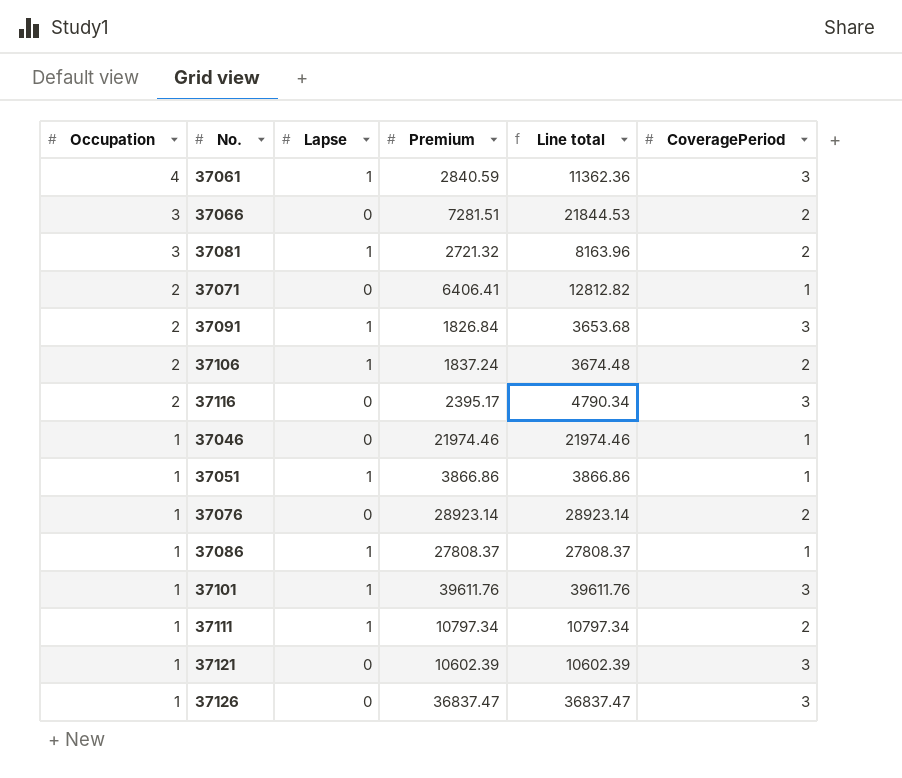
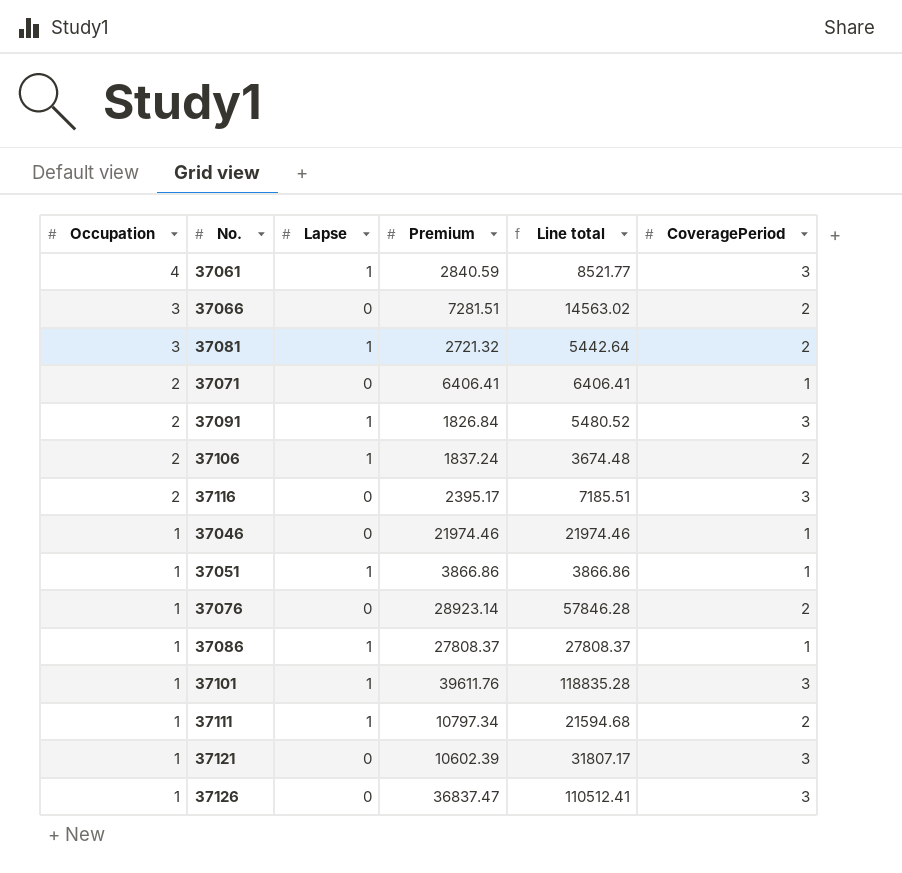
column Line total | formula: [Occupation] * [Premium] -> [Premium] * [CoveragePeriod]

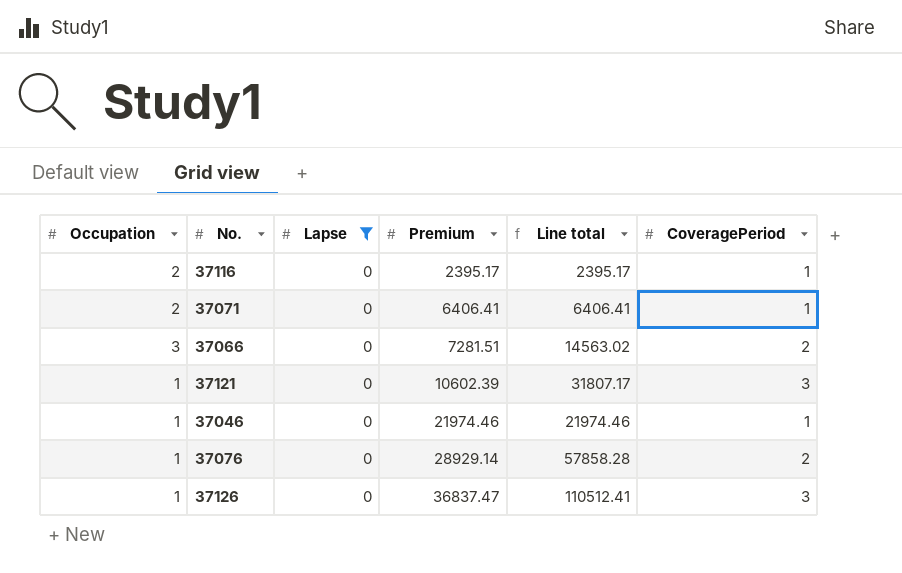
filter: none -> Lapse = 0
row order: Occupation descending -> Premium ascending
37116 | Line total: 7185.51 -> 2395.17
37116 | CoveragePeriod: 3 -> 1
37076 | Premium: 28923.14 -> 28929.14
37076 | Line total: 57846.28 -> 57858.28

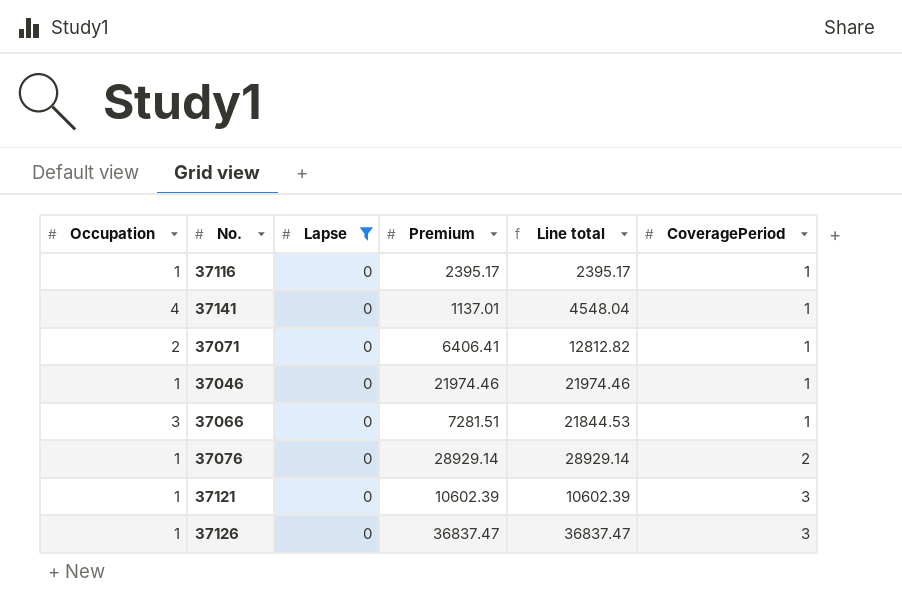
row order: Premium ascending -> CoveragePeriod ascending
column Line total | formula: [Premium] * [CoveragePeriod] -> [Occupation] * [Premium]
37116 | Occupation: 2 -> 1
row 37141: none -> 4 | 0 | 1137.01 | 4548.04 | 1
37066 | CoveragePeriod: 2 -> 1

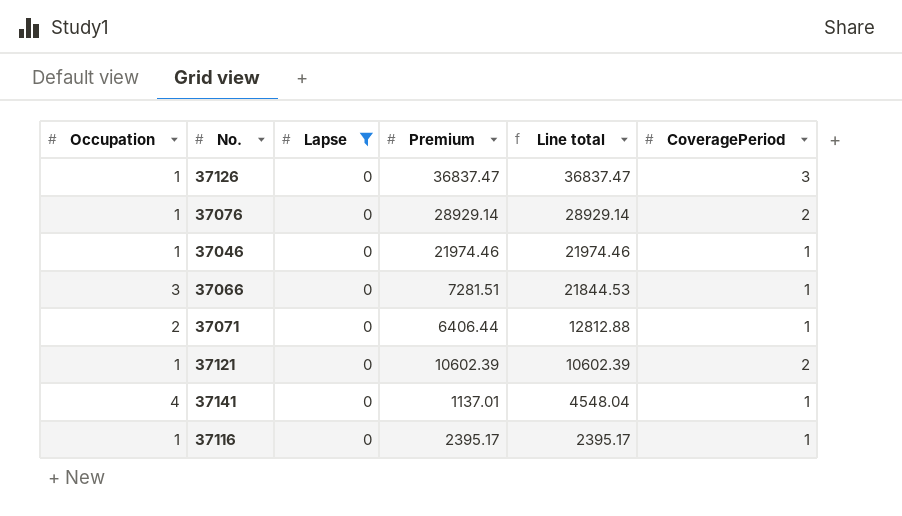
row order: CoveragePeriod ascending -> Line total descending
37071 | Premium: 6406.41 -> 6406.44
37071 | Line total: 12812.82 -> 12812.88
37121 | CoveragePeriod: 3 -> 2

